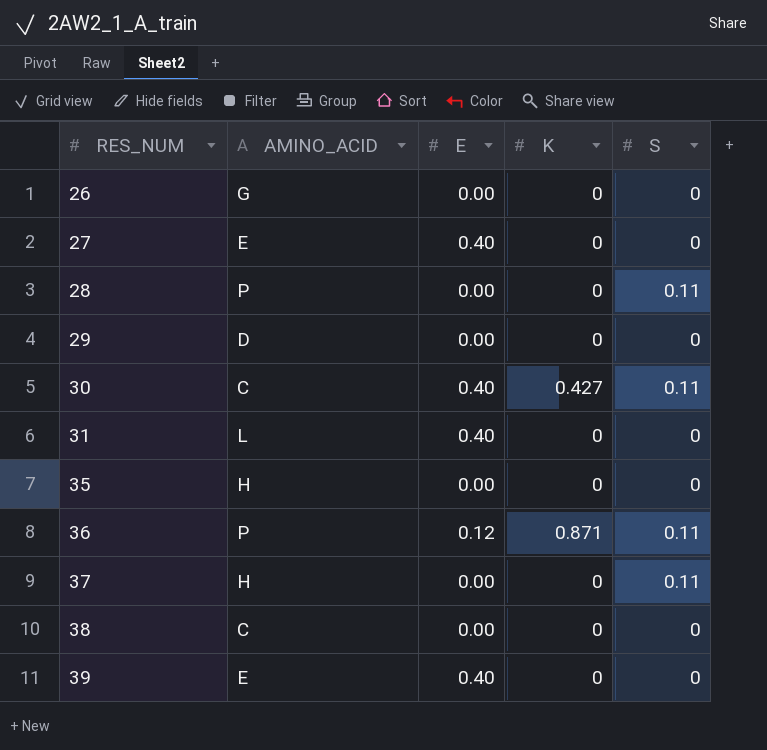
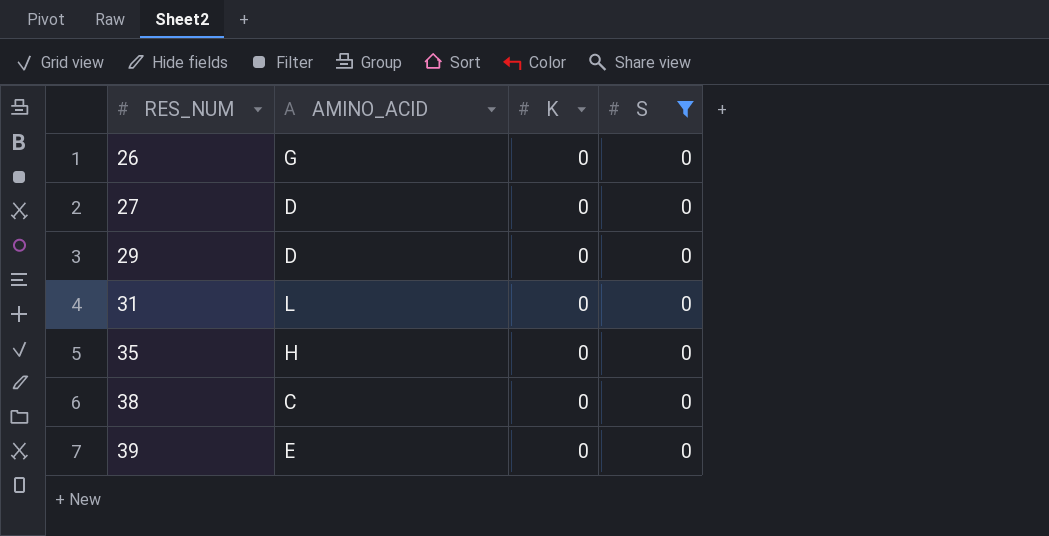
filter: none -> S = 0
column E | position: 3 -> none
27 | AMINO_ACID: E -> D

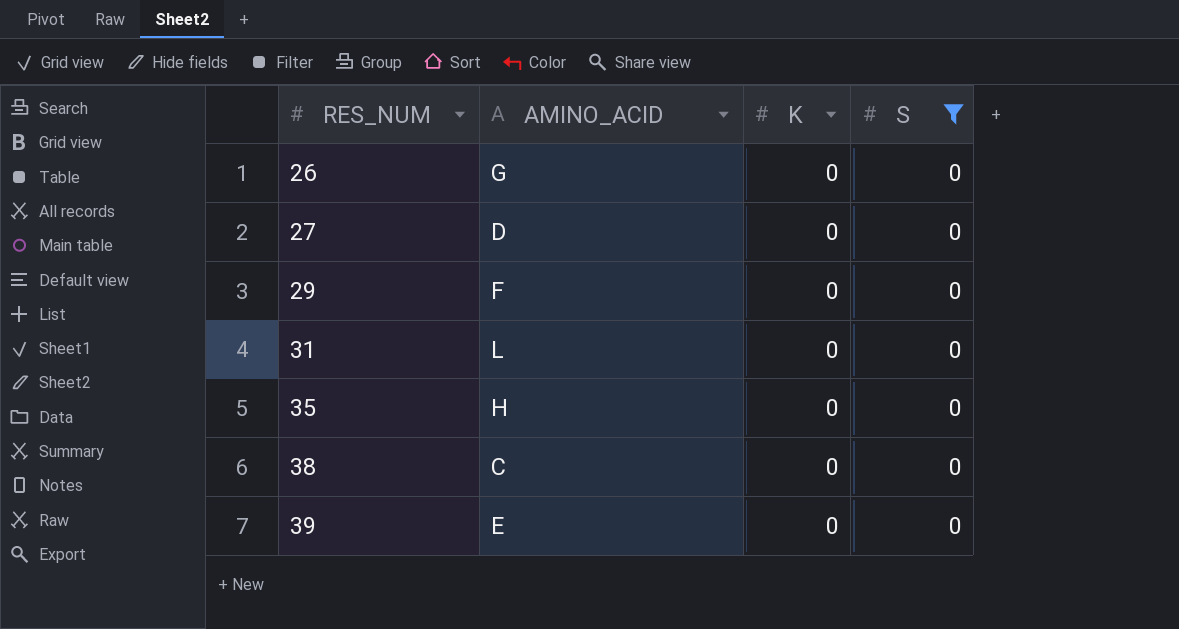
29 | AMINO_ACID: D -> F

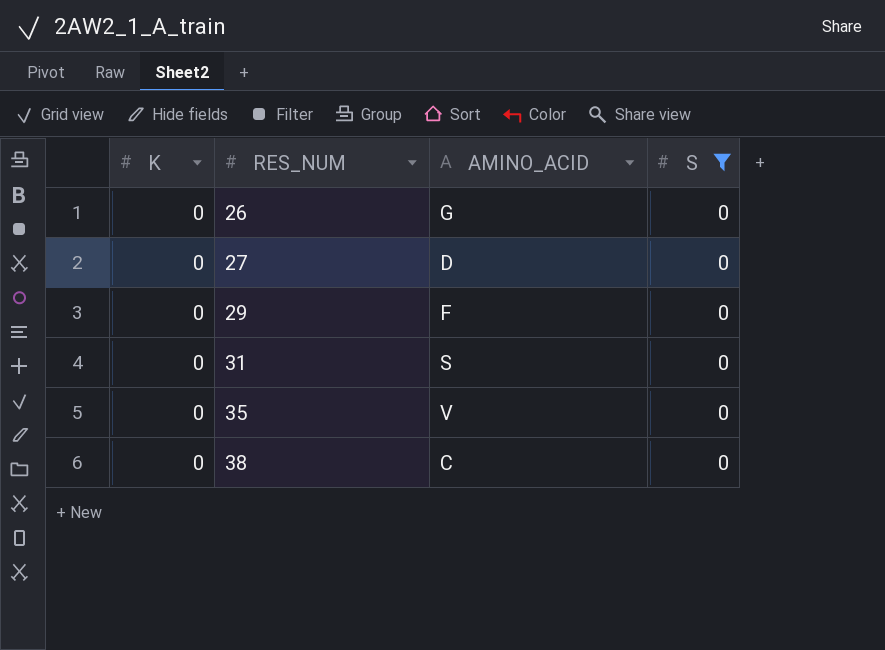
column K | position: 3 -> 1
row 39: E | 0 | 0 -> none
31 | AMINO_ACID: L -> S
35 | AMINO_ACID: H -> V

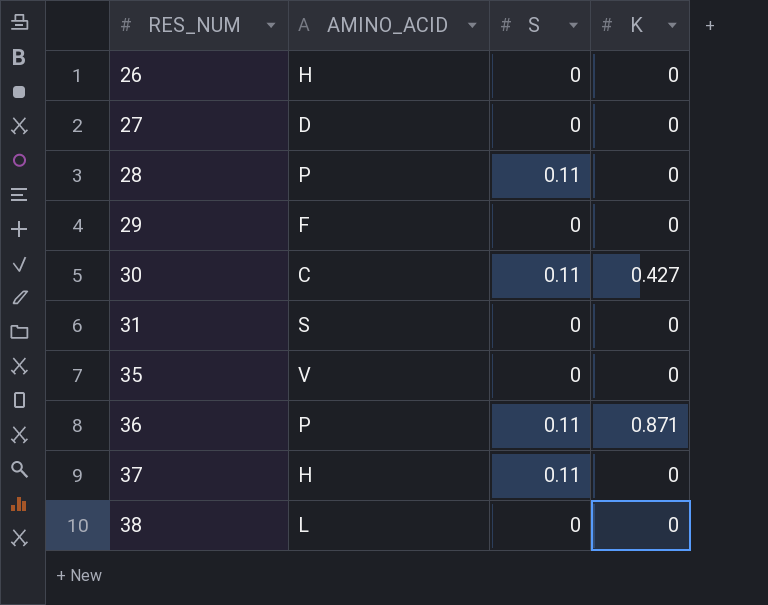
filter: S = 0 -> none
column K | position: 1 -> 4
26 | AMINO_ACID: G -> H
38 | AMINO_ACID: C -> L

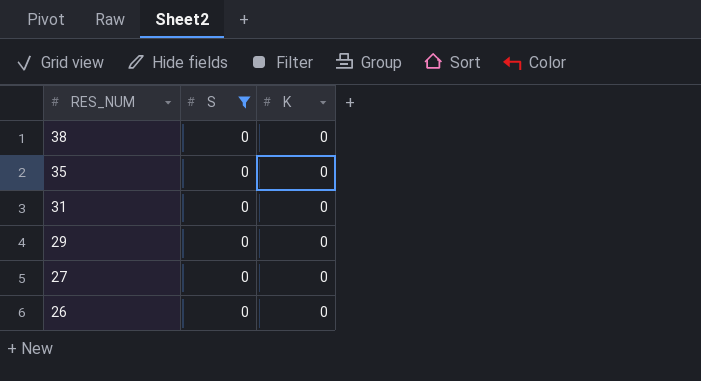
filter: none -> S = 0
row order: RES_NUM ascending -> RES_NUM descending
column AMINO_ACID | position: 2 -> none

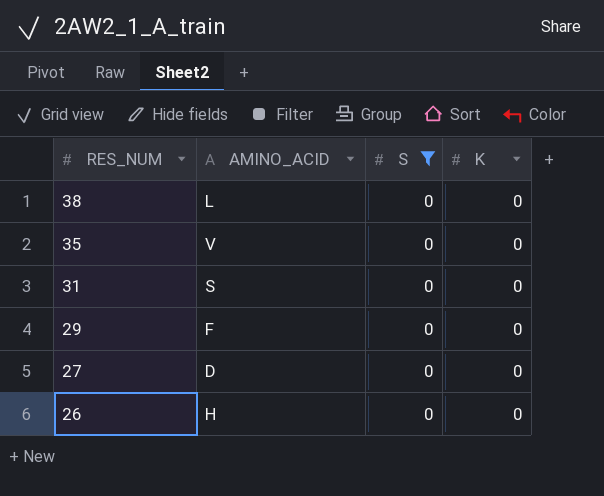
column AMINO_ACID | position: none -> 2

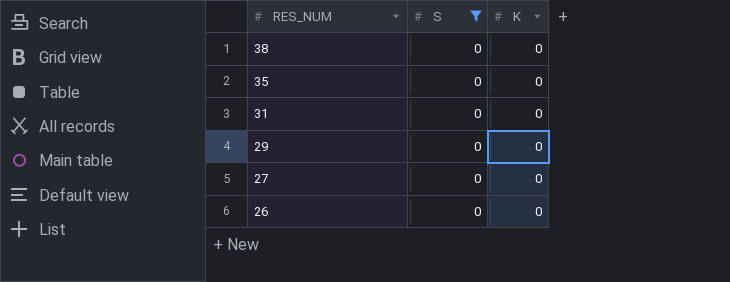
column AMINO_ACID | position: 2 -> none

